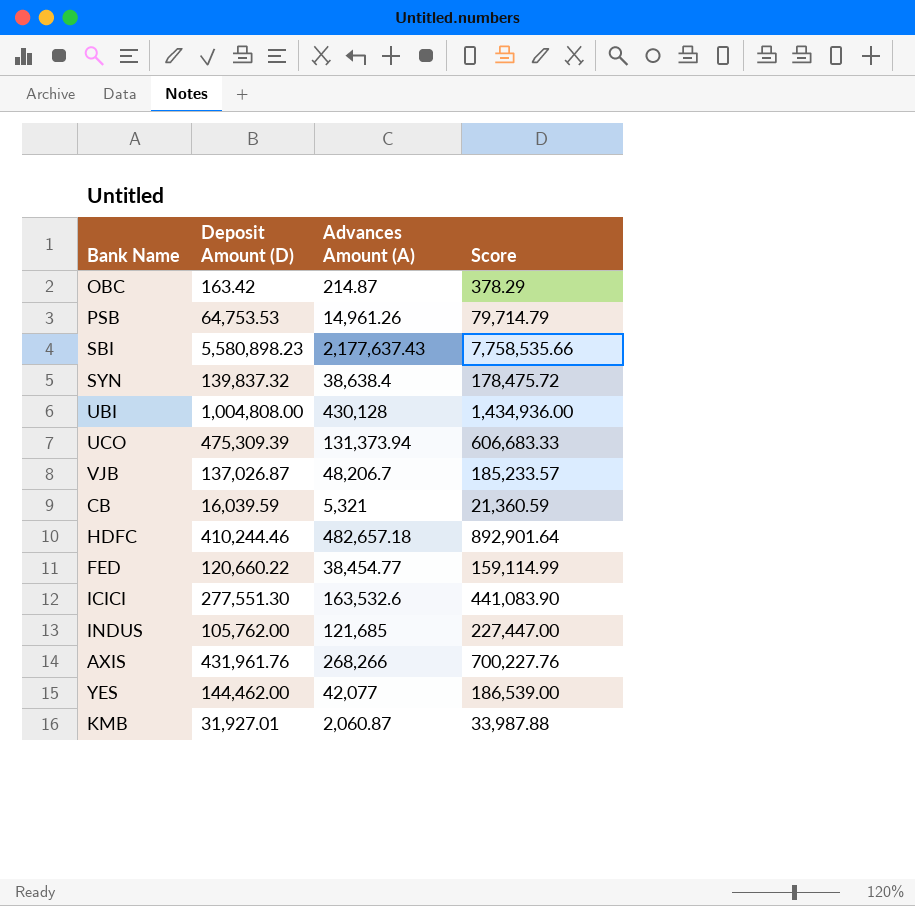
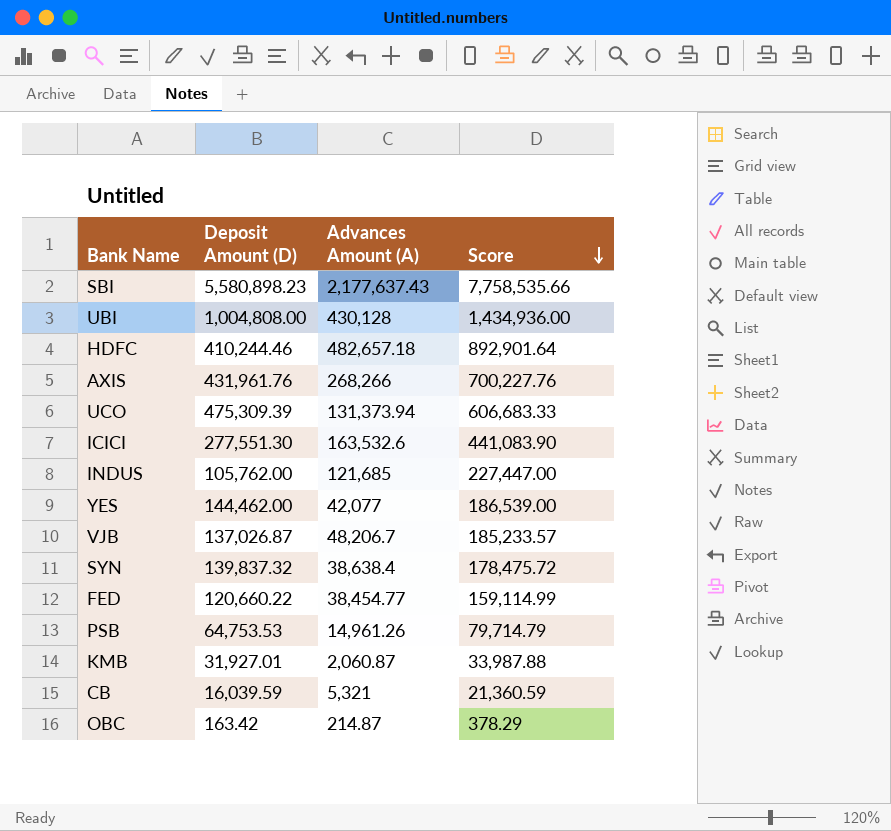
row order: none -> Score descending

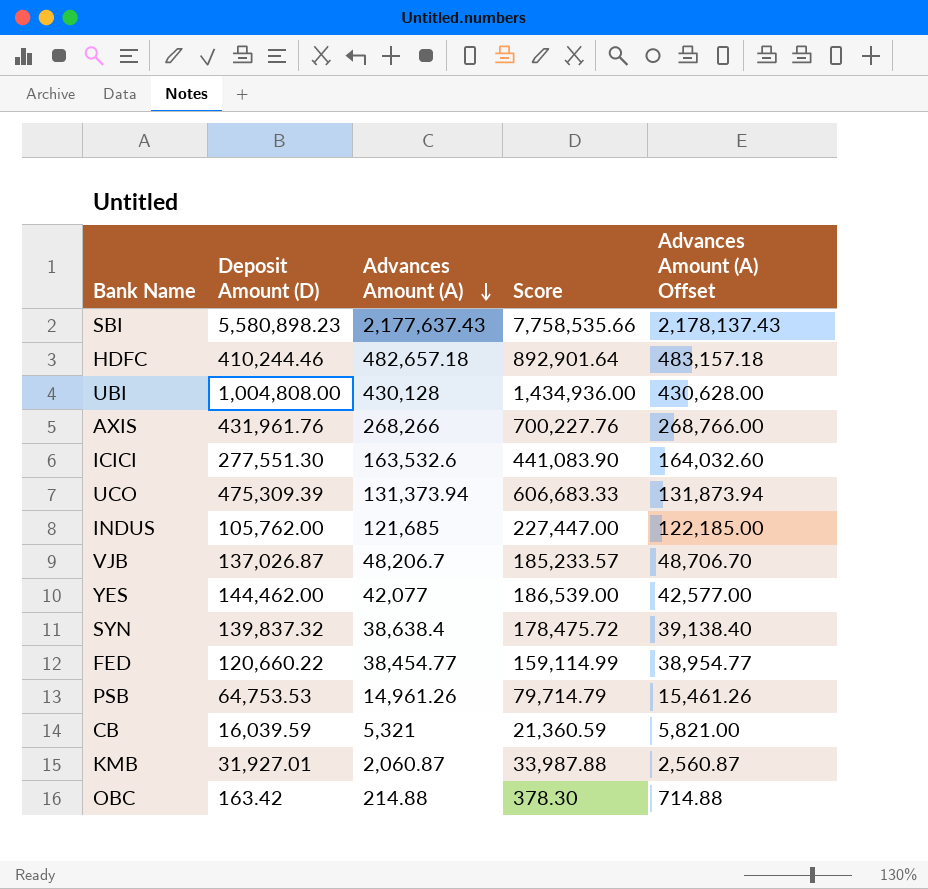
row order: Score descending -> Advances Amount (A) descending
column Advances Amount (A) Offset | formula: none -> [Advances Amount (A)] + 500
OBC | Advances Amount (A): 214.87 -> 214.88
OBC | Score: 378.29 -> 378.30

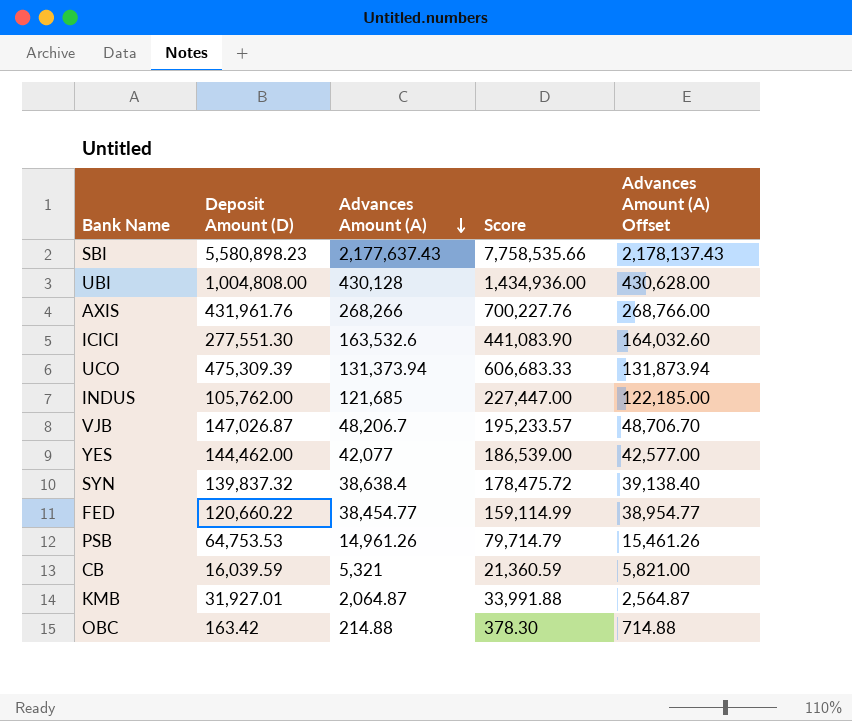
row HDFC: 410,244.46 | 482,657.18 | 892,901.64 | 483,157.18 -> none
VJB | Deposit Amount (D): 137,026.87 -> 147,026.87
VJB | Score: 185,233.57 -> 195,233.57
KMB | Advances Amount (A): 2,060.87 -> 2,064.87
KMB | Score: 33,987.88 -> 33,991.88
KMB | Advances Amount (A) Offset: 2,560.87 -> 2,564.87

